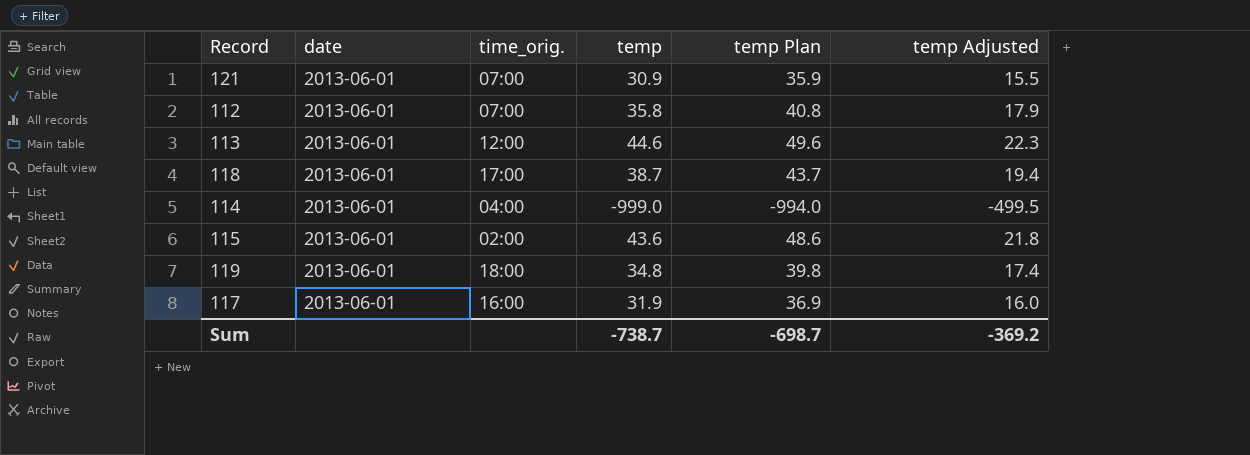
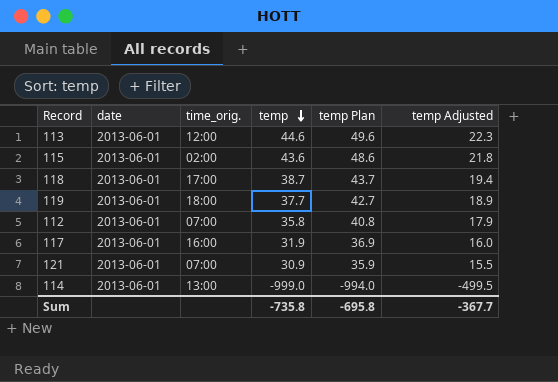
row order: none -> temp descending
119 | temp: 34.8 -> 37.7
119 | temp Plan: 39.8 -> 42.7
119 | temp Adjusted: 17.4 -> 18.9
114 | time_orig.: 04:00 -> 13:00
Sum | temp: -738.7 -> -735.8
Sum | temp Plan: -698.7 -> -695.8
Sum | temp Adjusted: -369.2 -> -367.7

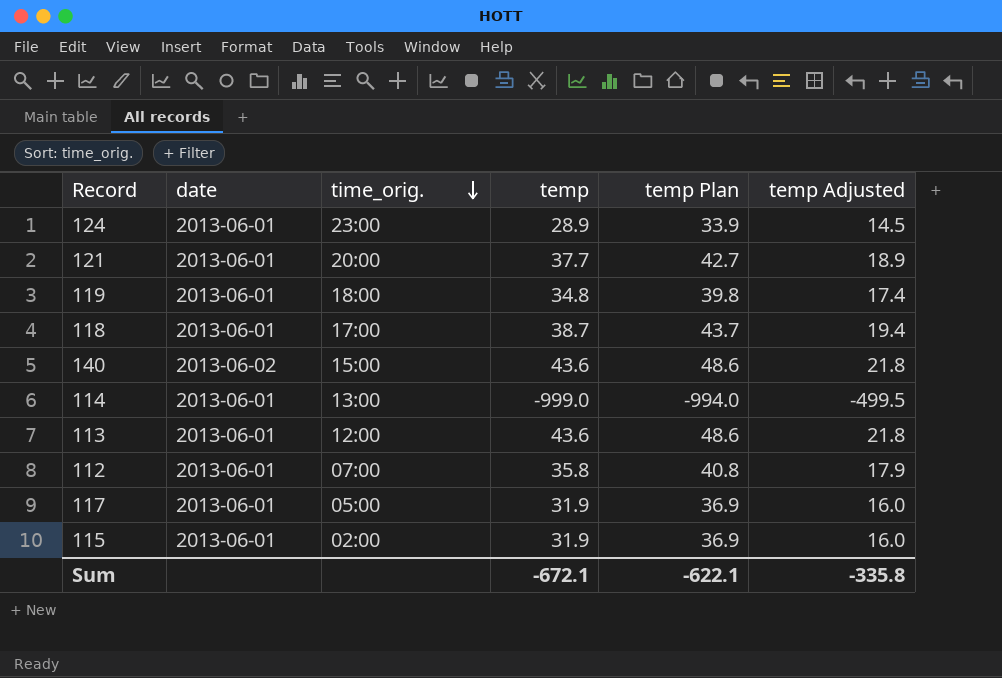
row order: temp descending -> time_orig. descending
row 124: none -> 2013-06-01 | 23:00 | 28.9 | 33.9 | 14.5
121 | time_orig.: 07:00 -> 20:00
121 | temp: 30.9 -> 37.7
121 | temp Plan: 35.9 -> 42.7
121 | temp Adjusted: 15.5 -> 18.9
119 | temp: 37.7 -> 34.8
119 | temp Plan: 42.7 -> 39.8
119 | temp Adjusted: 18.9 -> 17.4
row 140: none -> 2013-06-02 | 15:00 | 43.6 | 48.6 | 21.8
113 | temp: 44.6 -> 43.6
113 | temp Plan: 49.6 -> 48.6
113 | temp Adjusted: 22.3 -> 21.8
117 | time_orig.: 16:00 -> 05:00
115 | temp: 43.6 -> 31.9
115 | temp Plan: 48.6 -> 36.9
115 | temp Adjusted: 21.8 -> 16.0
Sum | temp: -735.8 -> -672.1
Sum | temp Plan: -695.8 -> -622.1
Sum | temp Adjusted: -367.7 -> -335.8

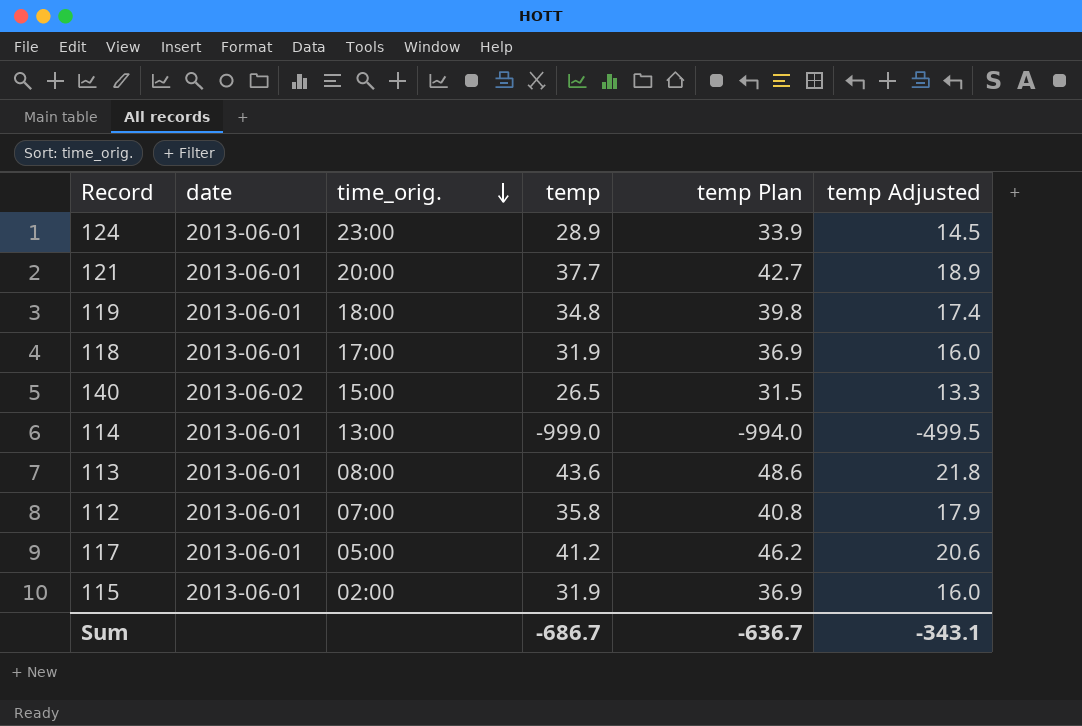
118 | temp: 38.7 -> 31.9
118 | temp Plan: 43.7 -> 36.9
118 | temp Adjusted: 19.4 -> 16.0
140 | temp: 43.6 -> 26.5
140 | temp Plan: 48.6 -> 31.5
140 | temp Adjusted: 21.8 -> 13.3
113 | time_orig.: 12:00 -> 08:00
117 | temp: 31.9 -> 41.2
117 | temp Plan: 36.9 -> 46.2
117 | temp Adjusted: 16.0 -> 20.6
Sum | temp: -672.1 -> -686.7
Sum | temp Plan: -622.1 -> -636.7
Sum | temp Adjusted: -335.8 -> -343.1

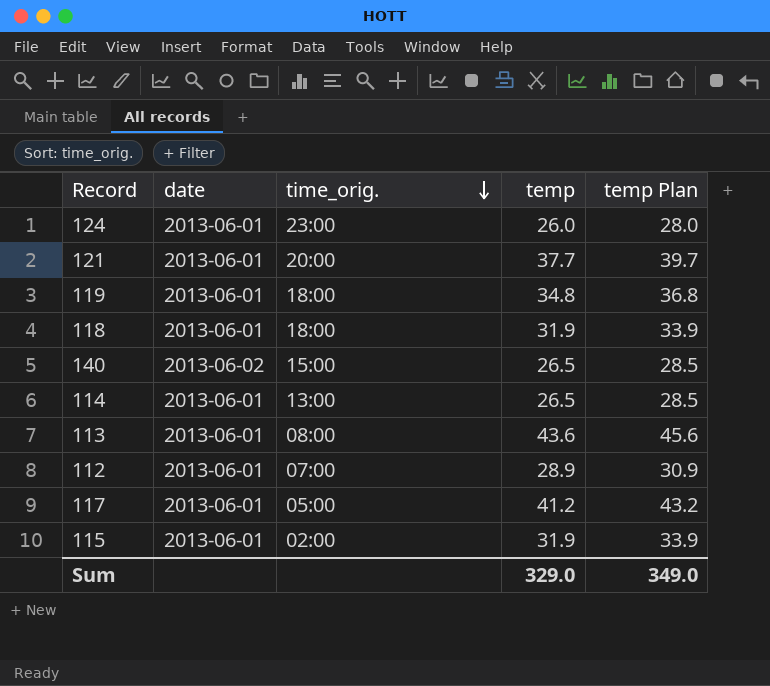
column temp Adjusted | formula: [temp] * 0.5 -> none
column temp Plan | formula: [temp] + 5 -> [temp] + 2
124 | temp: 28.9 -> 26.0
118 | time_orig.: 17:00 -> 18:00
114 | temp: -999.0 -> 26.5
112 | temp: 35.8 -> 28.9
Sum | temp: -686.7 -> 329.0
Sum | temp Plan: -636.7 -> 349.0

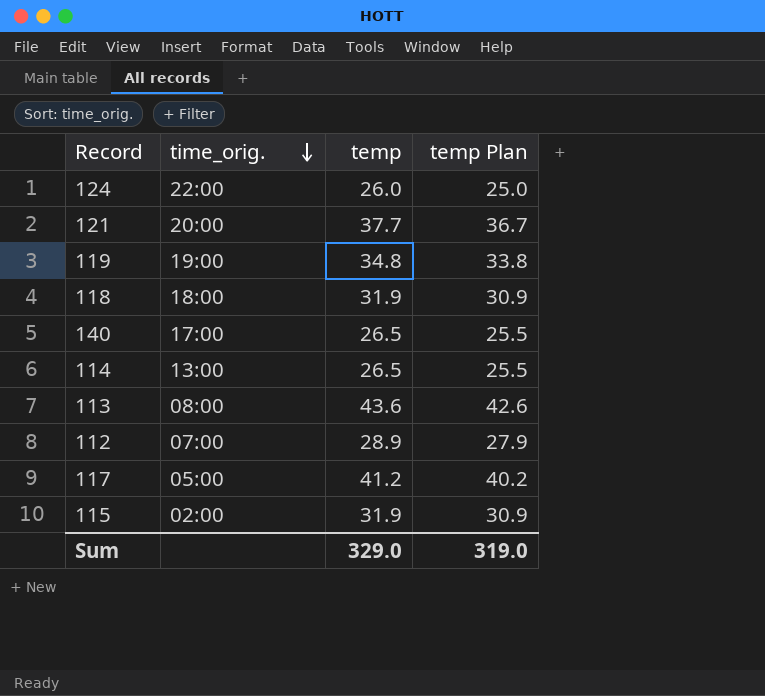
column date | position: 2 -> none
column temp Plan | formula: [temp] + 2 -> [temp] - 1
124 | time_orig.: 23:00 -> 22:00
119 | time_orig.: 18:00 -> 19:00
140 | time_orig.: 15:00 -> 17:00
Sum | temp Plan: 349.0 -> 319.0

